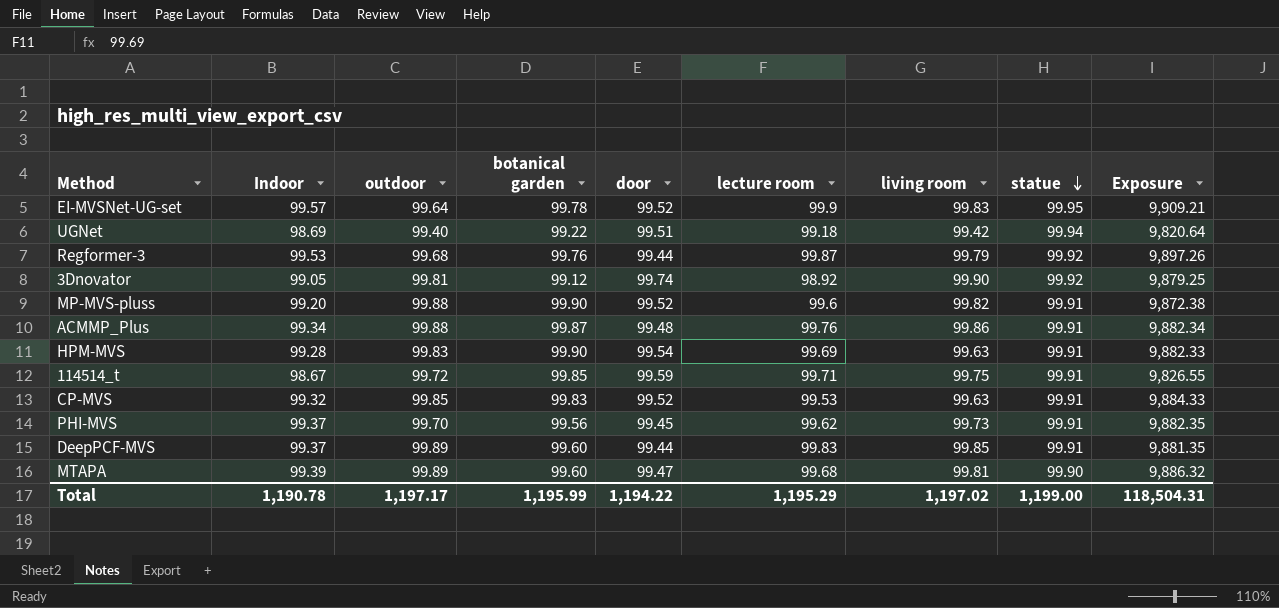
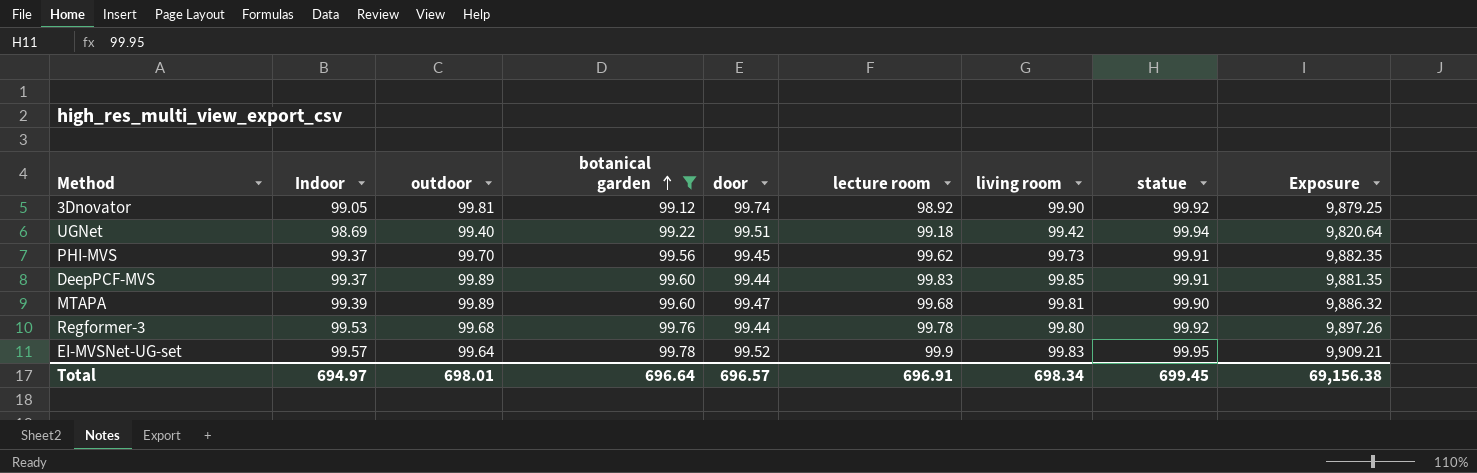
filter: none -> botanical garden <= 99.78
row order: statue descending -> botanical garden ascending
Regformer-3 | lecture room: 99.87 -> 99.78
Regformer-3 | living room: 99.79 -> 99.80
Total | Indoor: 1,190.78 -> 694.97
Total | outdoor: 1,197.17 -> 698.01
Total | botanical garden: 1,195.99 -> 696.64
Total | door: 1,194.22 -> 696.57
Total | lecture room: 1,195.29 -> 696.91
Total | living room: 1,197.02 -> 698.34
Total | statue: 1,199.00 -> 699.45
Total | Exposure: 118,504.31 -> 69,156.38

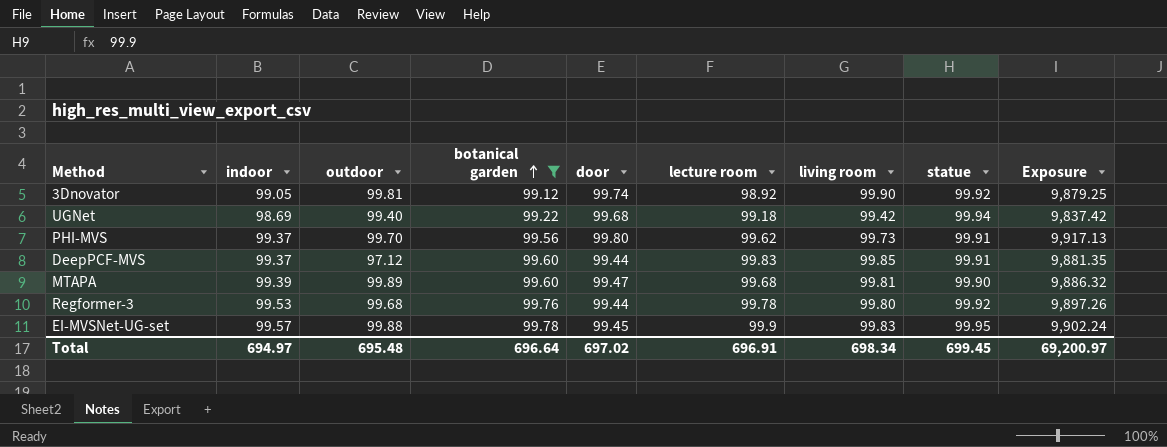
column name: Indoor -> indoor
UGNet | door: 99.51 -> 99.68
UGNet | Exposure: 9,820.64 -> 9,837.42
PHI-MVS | door: 99.45 -> 99.80
PHI-MVS | Exposure: 9,882.35 -> 9,917.13
DeepPCF-MVS | outdoor: 99.89 -> 97.12
EI-MVSNet-UG-set | outdoor: 99.64 -> 99.88
EI-MVSNet-UG-set | door: 99.52 -> 99.45
EI-MVSNet-UG-set | Exposure: 9,909.21 -> 9,902.24
Total | outdoor: 698.01 -> 695.48
Total | door: 696.57 -> 697.02
Total | Exposure: 69,156.38 -> 69,200.97

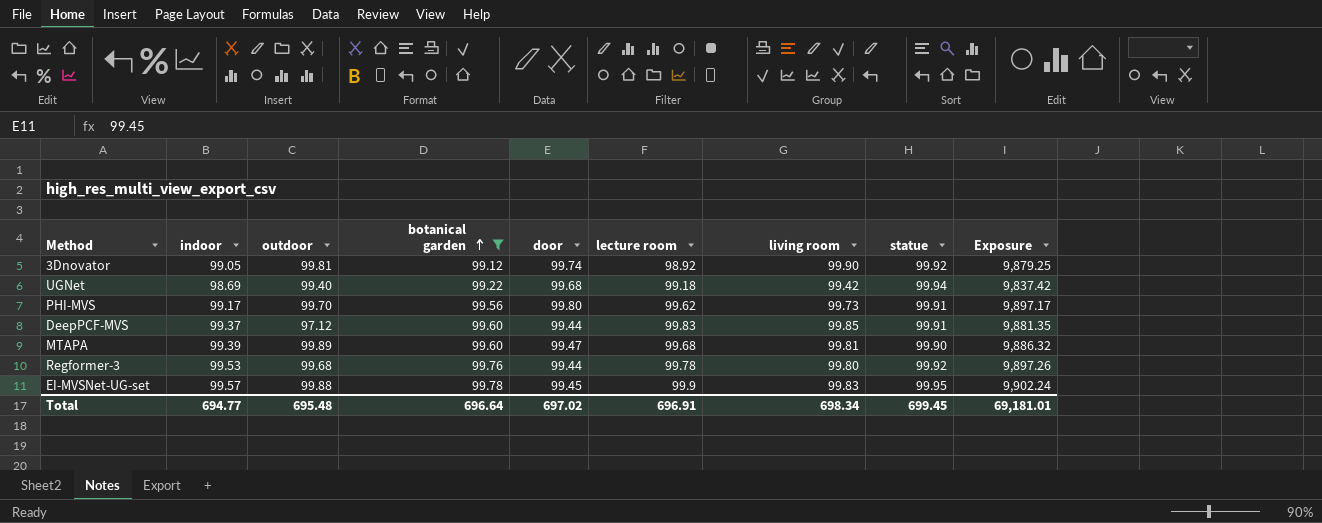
PHI-MVS | indoor: 99.37 -> 99.17
PHI-MVS | Exposure: 9,917.13 -> 9,897.17
Total | indoor: 694.97 -> 694.77
Total | Exposure: 69,200.97 -> 69,181.01

